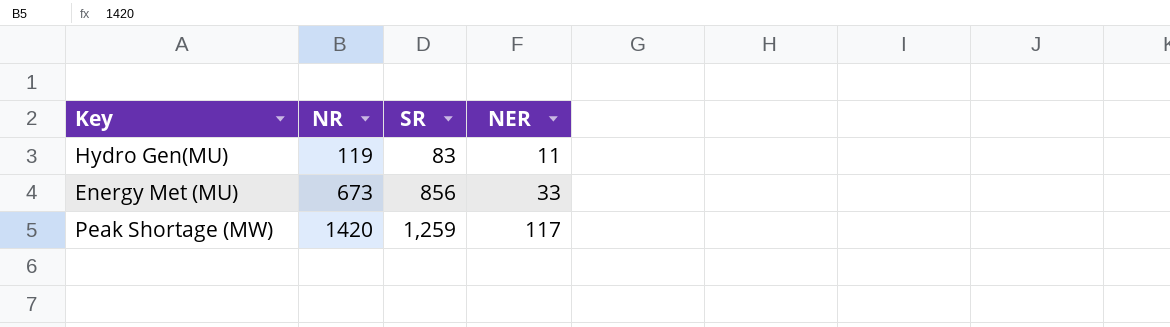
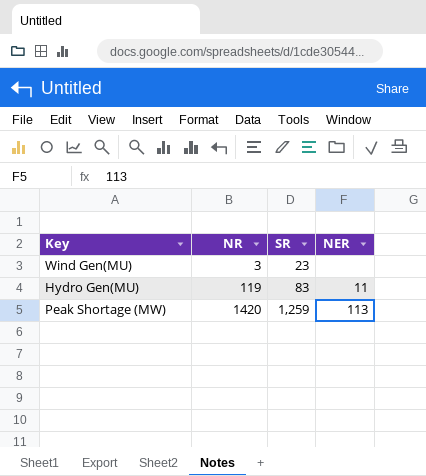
row Energy Met (MU): 673 | 856 | 33 -> none
row Wind Gen(MU): none -> 3 | 23 | none
Peak Shortage (MW) | NER: 117 -> 113

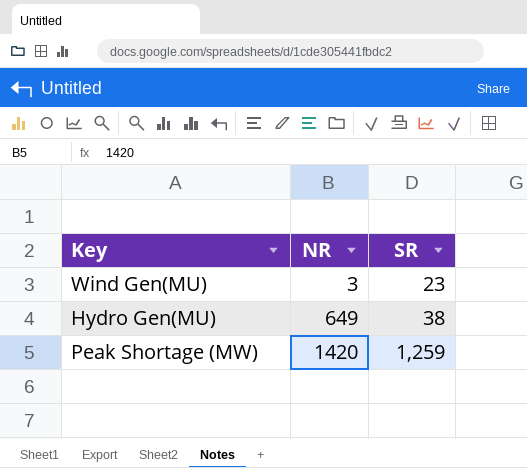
column NER | position: 4 -> none
Hydro Gen(MU) | NR: 119 -> 649
Hydro Gen(MU) | SR: 83 -> 38

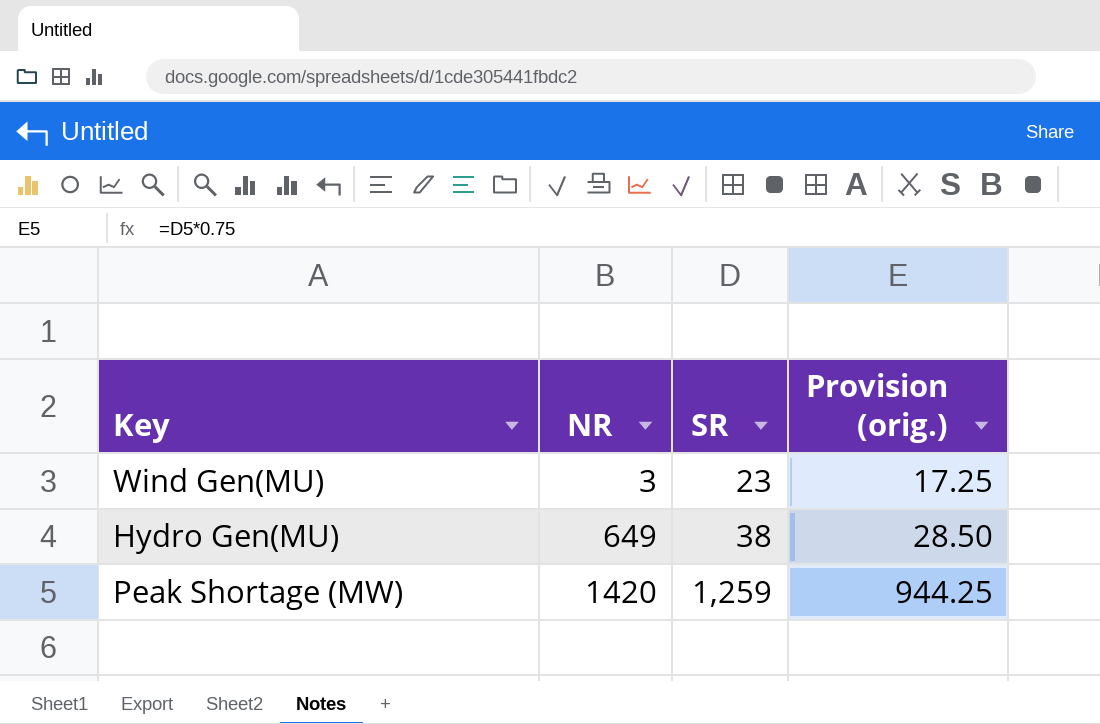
column Provision (orig.) | formula: none -> [SR] * 0.75

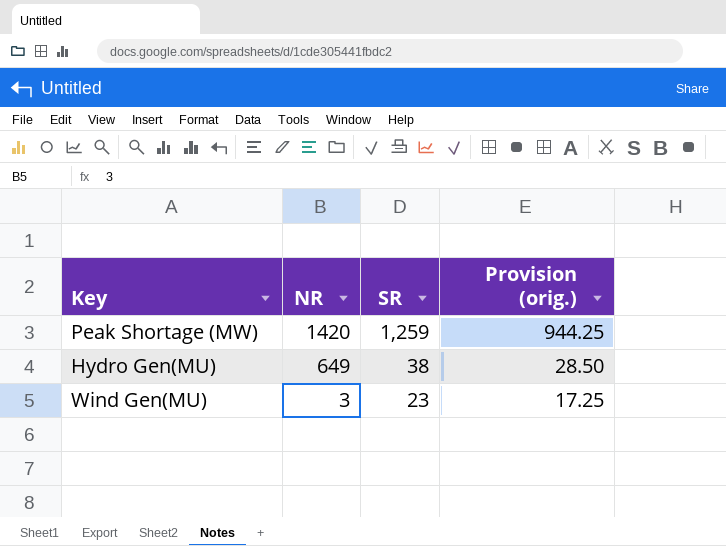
row order: NR ascending -> NR descending

